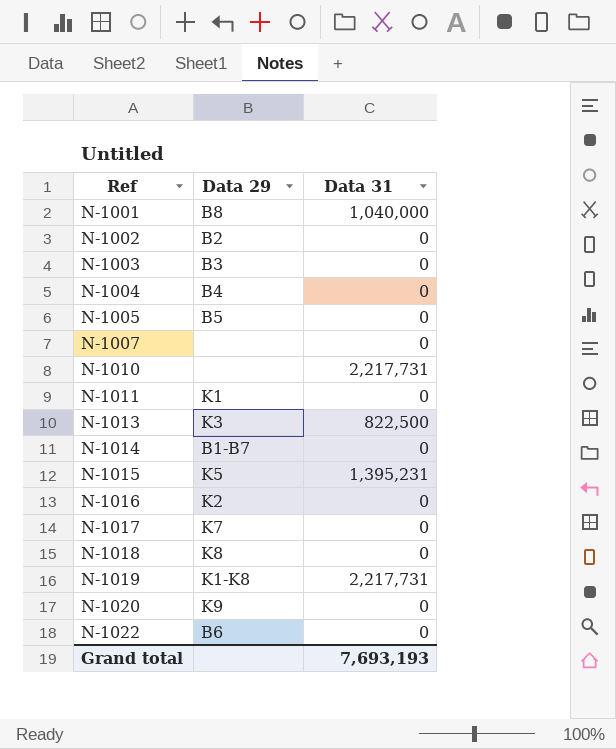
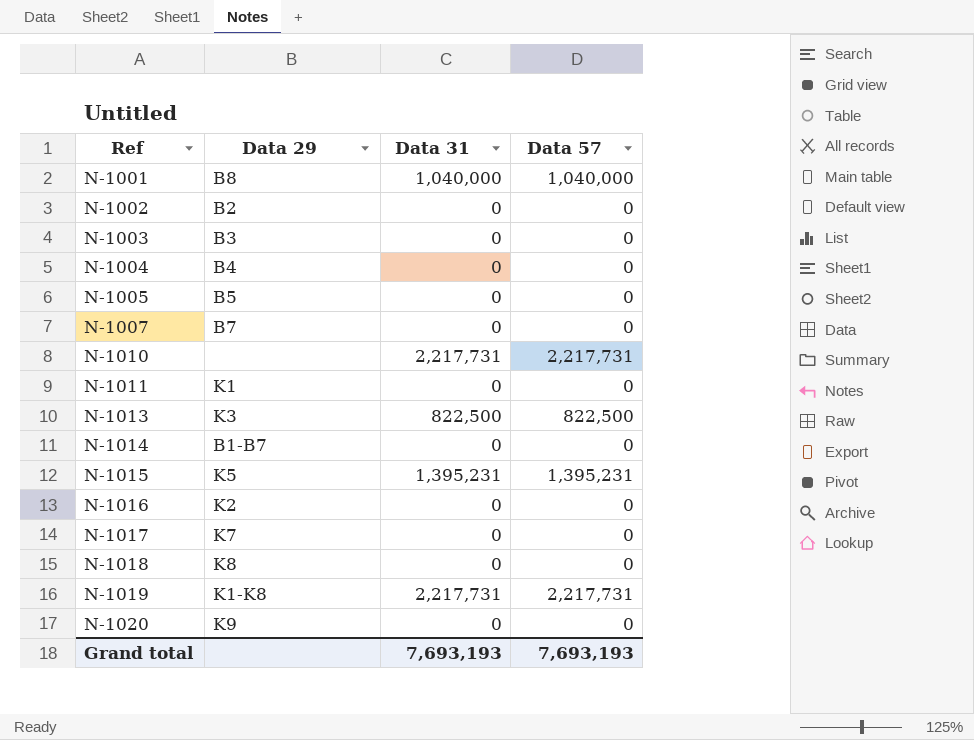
column Data 57 | position: none -> 4
row N-1022: B6 | 0 -> none
N-1007 | Data 29: none -> B7

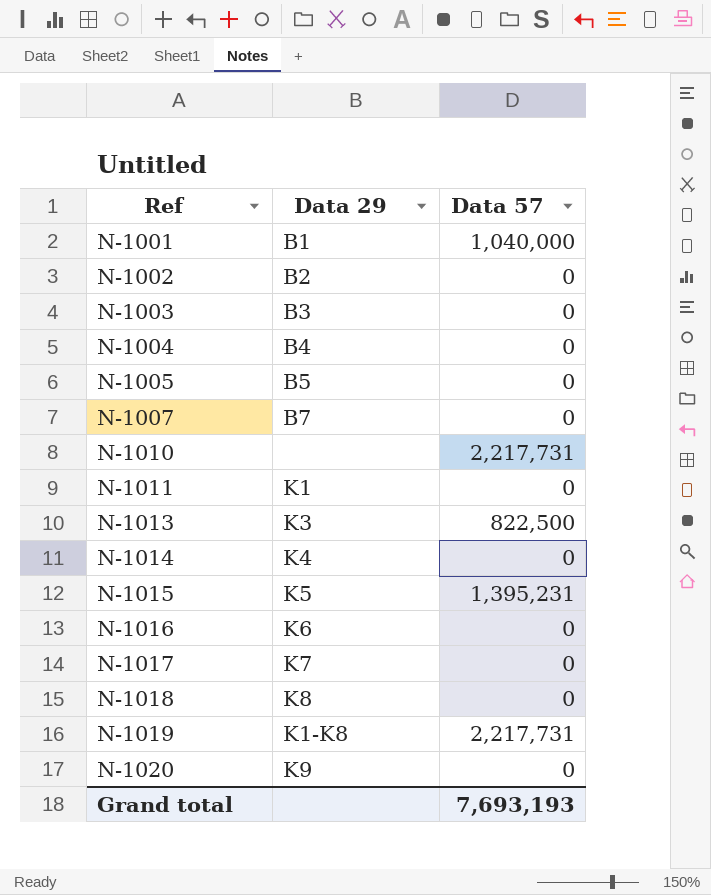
column Data 31 | position: 3 -> none
N-1001 | Data 29: B8 -> B1
N-1014 | Data 29: B1-B7 -> K4
N-1016 | Data 29: K2 -> K6

